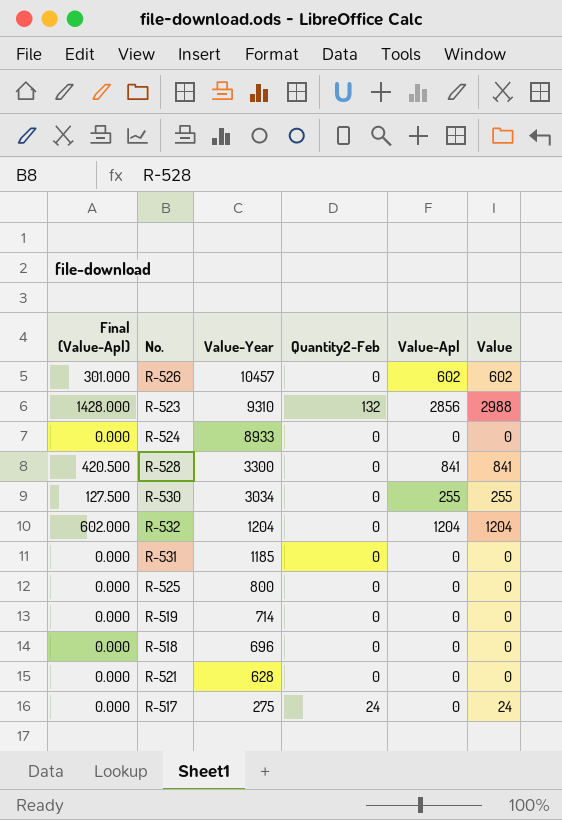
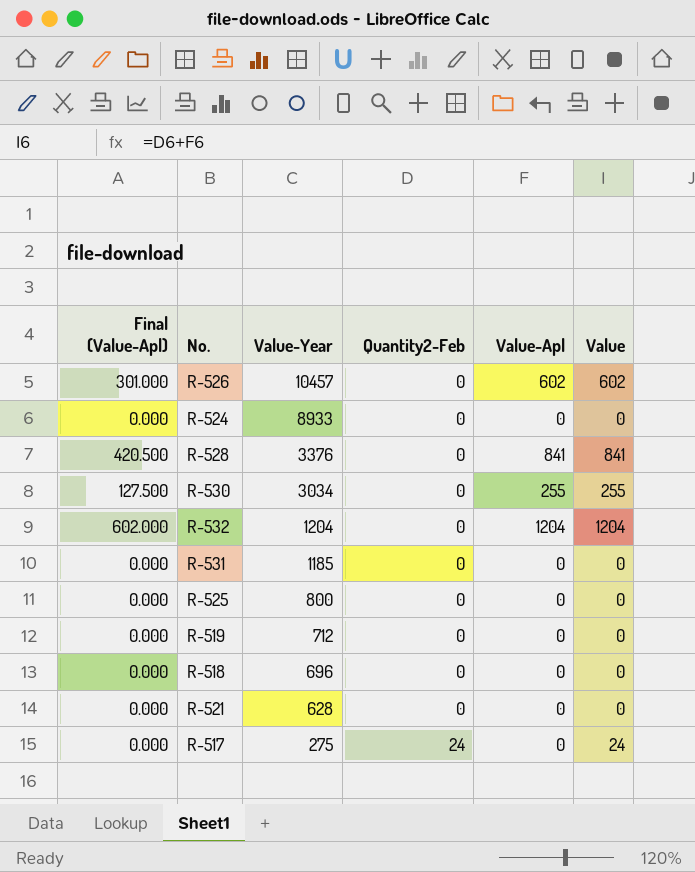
row R-523: 1428.000 | 9310 | 132 | 2856 | 2988 -> none
R-528 | Value-Year: 3300 -> 3376
R-519 | Value-Year: 714 -> 712

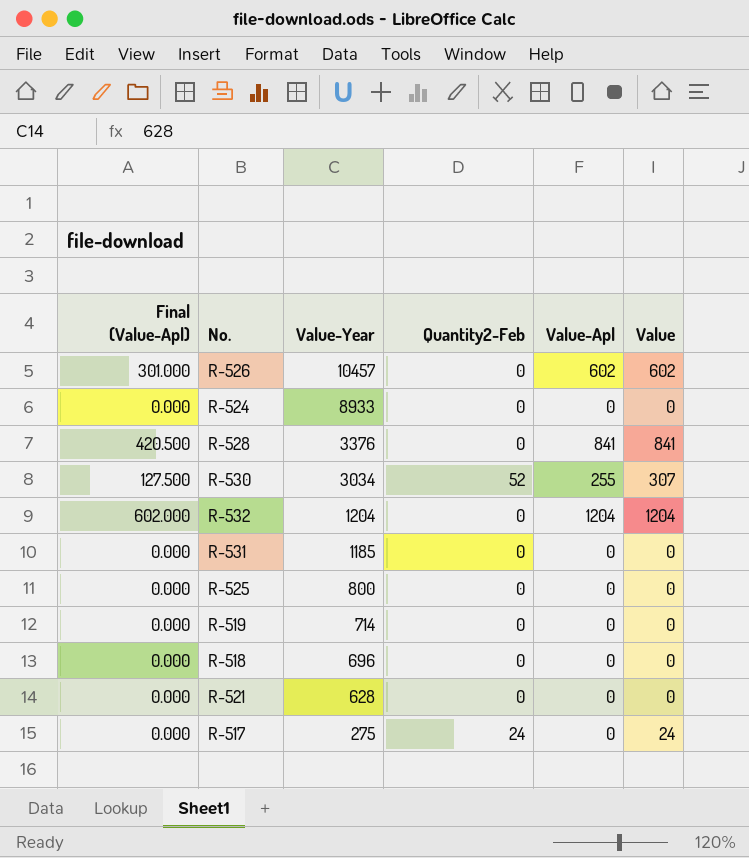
R-530 | Quantity2-Feb: 0 -> 52
R-530 | Value: 255 -> 307
R-519 | Value-Year: 712 -> 714

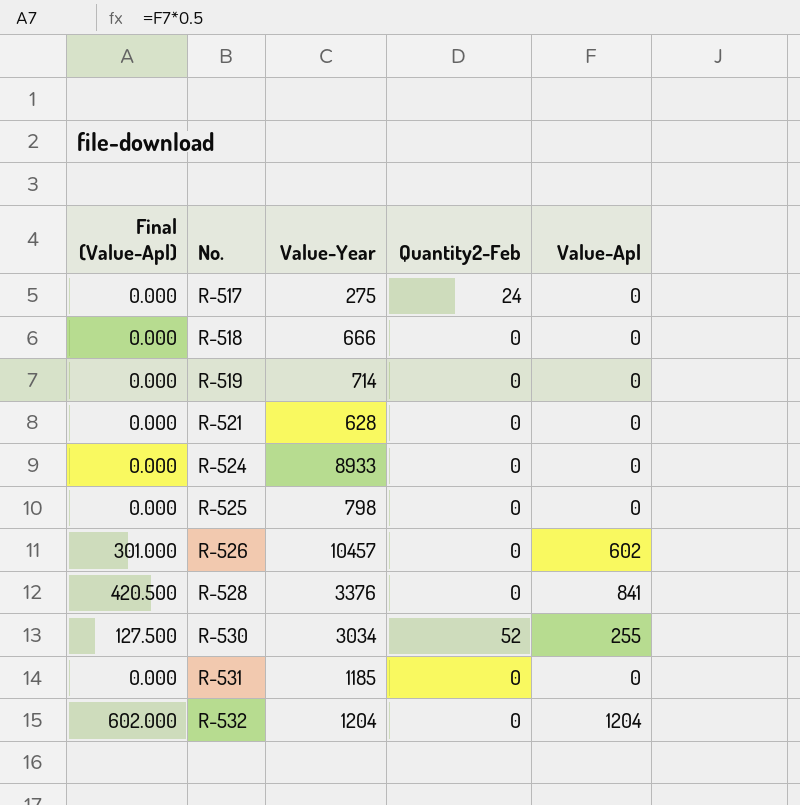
row order: Value-Year descending -> No. ascending
column Value | formula: [Quantity2-Feb] + [Value-Apl] -> none
R-518 | Value-Year: 696 -> 666
R-525 | Value-Year: 800 -> 798

